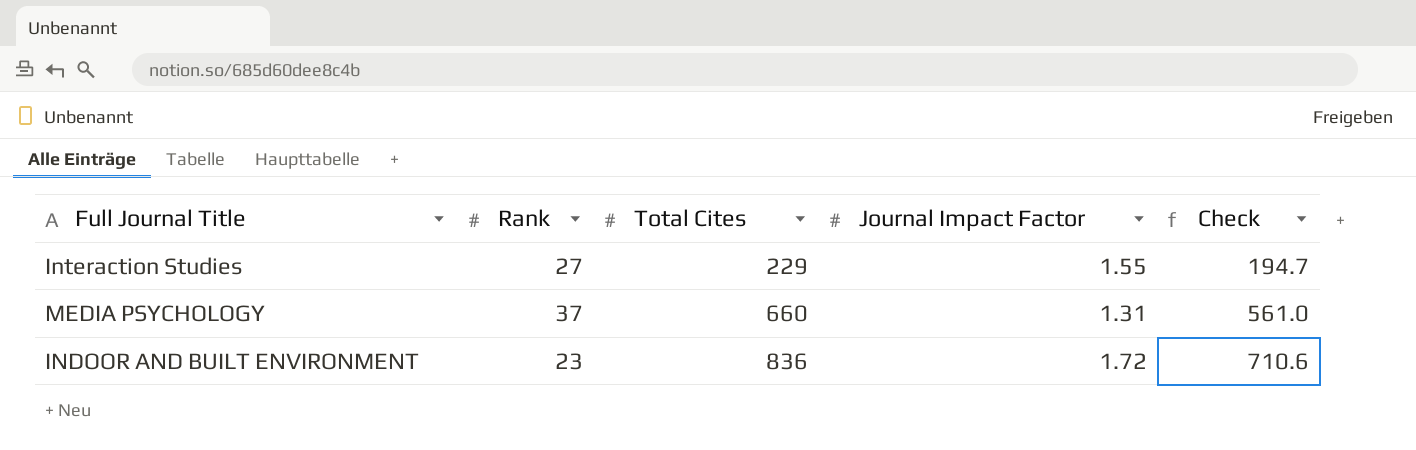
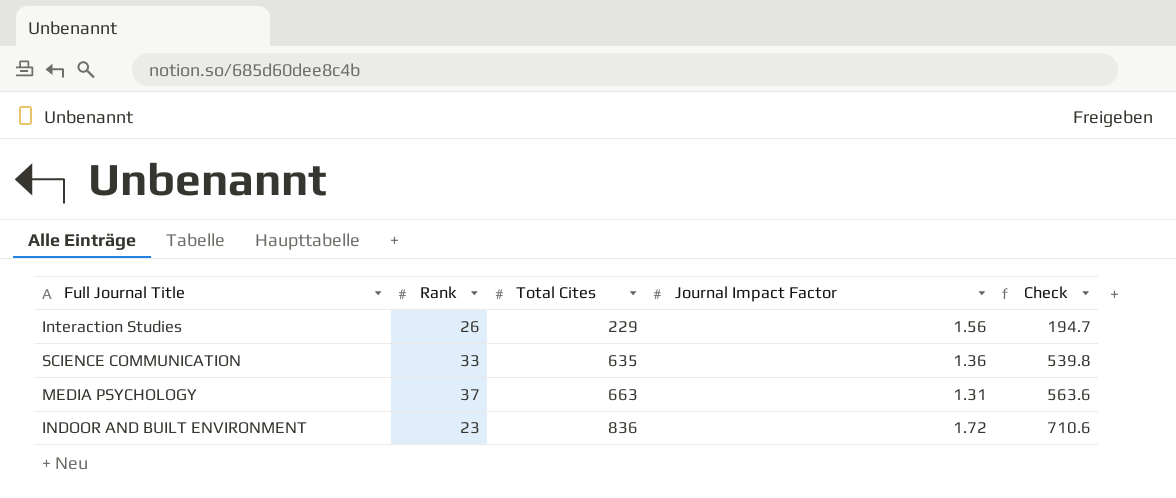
Interaction Studies | Rank: 27 -> 26
Interaction Studies | Journal Impact Factor: 1.55 -> 1.56
row SCIENCE COMMUNICATION: none -> 33 | 635 | 1.36 | 539.8
MEDIA PSYCHOLOGY | Total Cites: 660 -> 663
MEDIA PSYCHOLOGY | Check: 561.0 -> 563.6

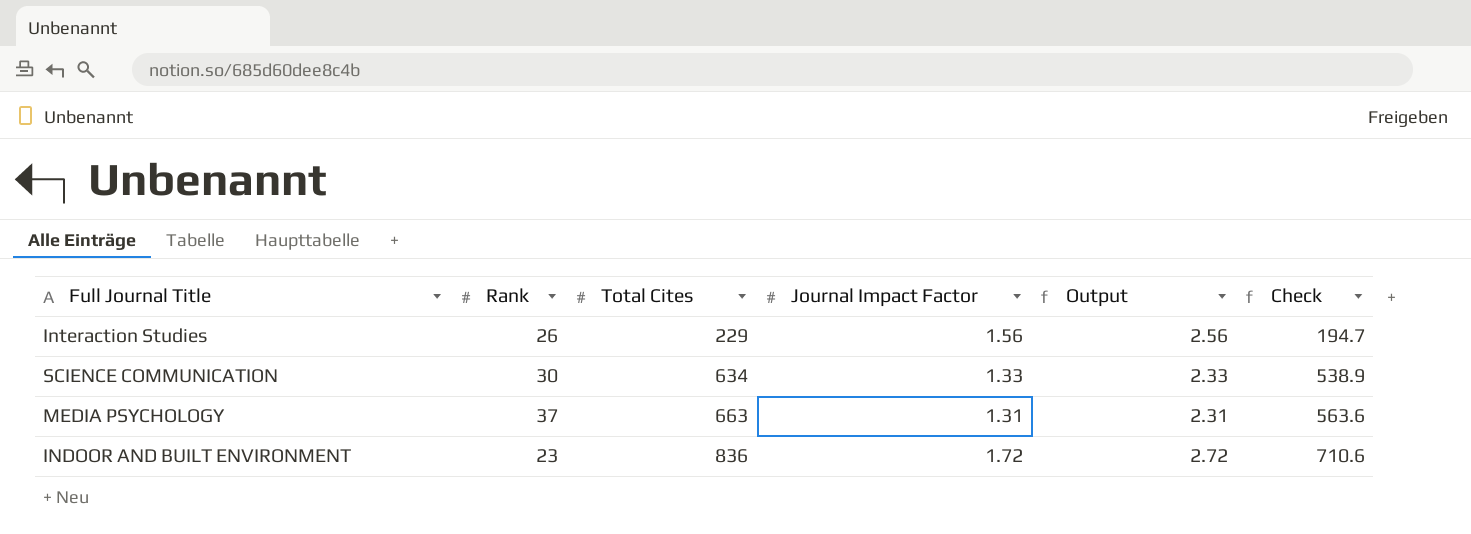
column Output | formula: none -> [Journal Impact Factor] + 1
SCIENCE COMMUNICATION | Rank: 33 -> 30
SCIENCE COMMUNICATION | Total Cites: 635 -> 634
SCIENCE COMMUNICATION | Journal Impact Factor: 1.36 -> 1.33
SCIENCE COMMUNICATION | Check: 539.8 -> 538.9

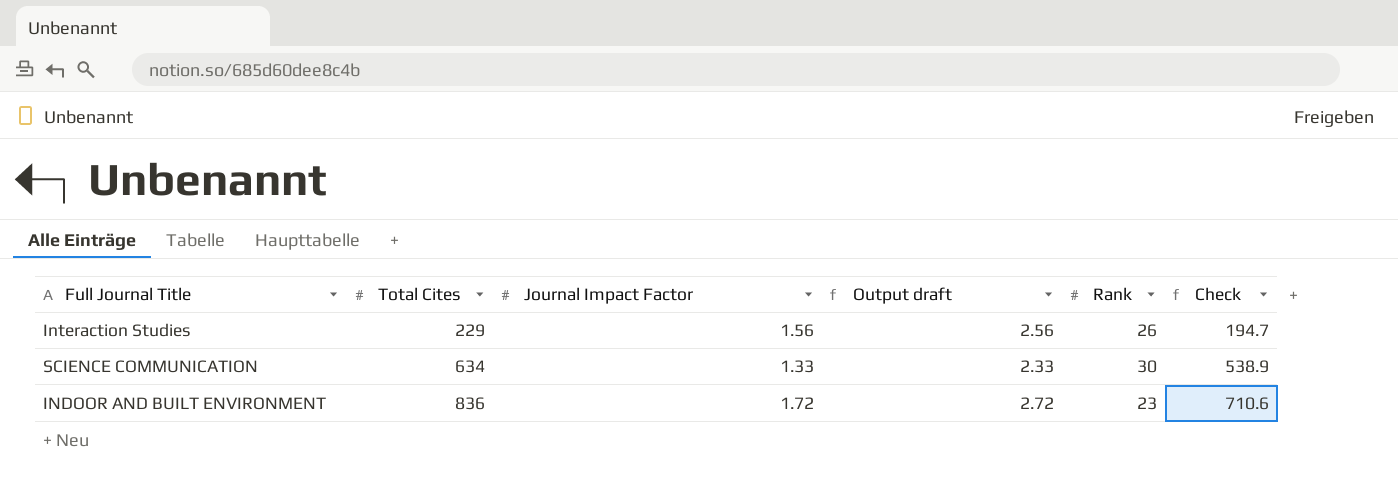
column name: Output -> Output draft
column Rank | position: 2 -> 5
row MEDIA PSYCHOLOGY: 37 | 663 | 1.31 | 2.31 | 563.6 -> none

